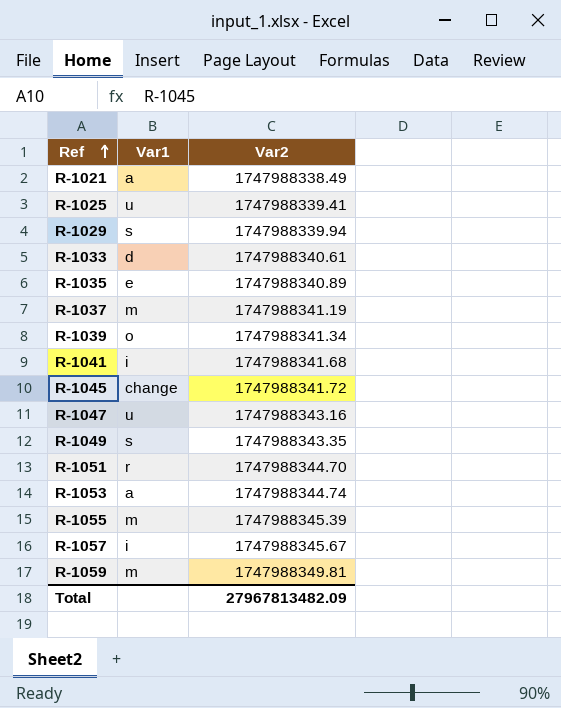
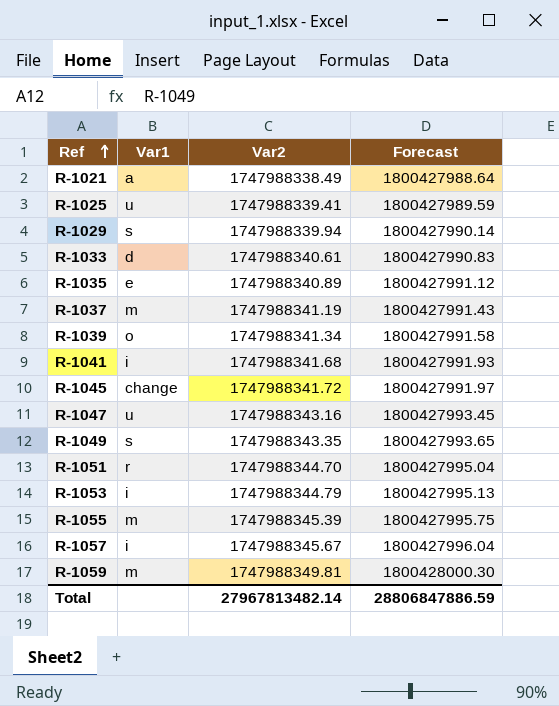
column Forecast | formula: none -> [Var2] * 1.03
R-1053 | Var1: a -> i
R-1053 | Var2: 1747988344.74 -> 1747988344.79
Total | Var2: 27967813482.09 -> 27967813482.14

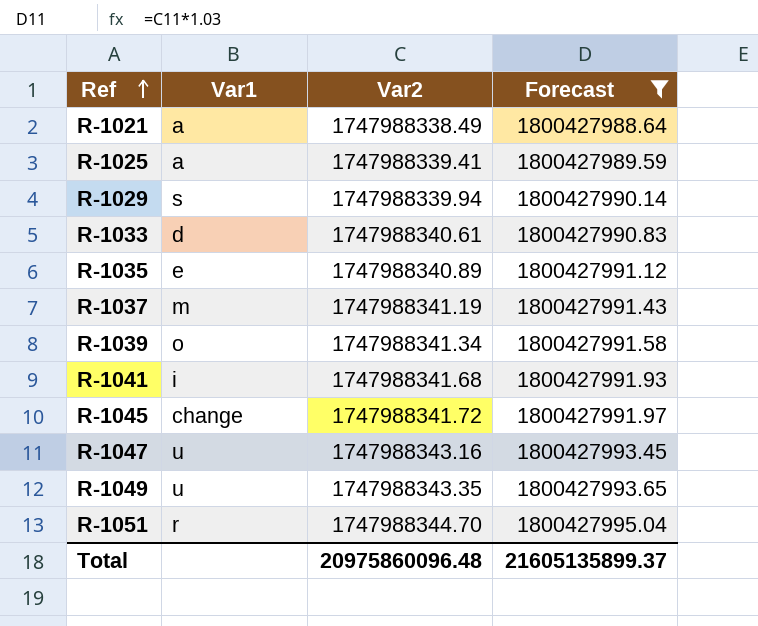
filter: none -> Forecast <= 1800427995.04
R-1025 | Var1: u -> a
R-1049 | Var1: s -> u
Total | Var2: 27967813482.14 -> 20975860096.48
Total | Forecast: 28806847886.59 -> 21605135899.37

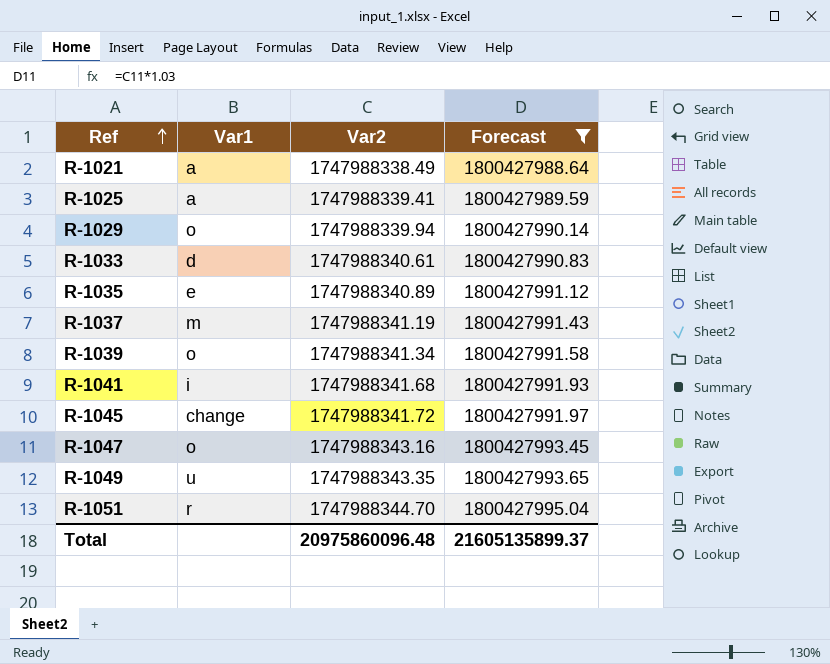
R-1029 | Var1: s -> o
R-1047 | Var1: u -> o

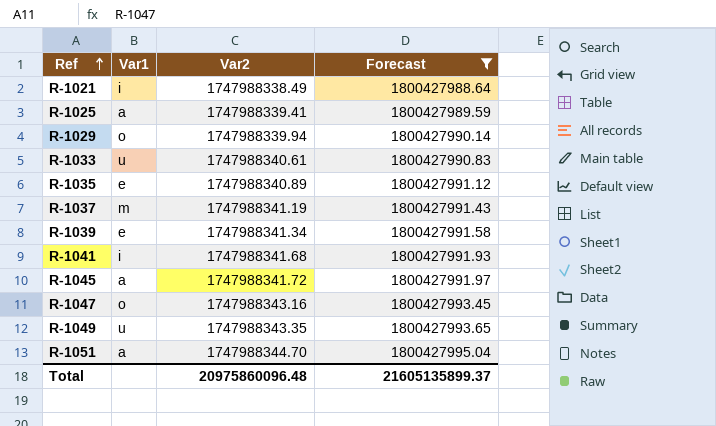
R-1021 | Var1: a -> i
R-1033 | Var1: d -> u
R-1039 | Var1: o -> e
R-1045 | Var1: change -> a
R-1051 | Var1: r -> a

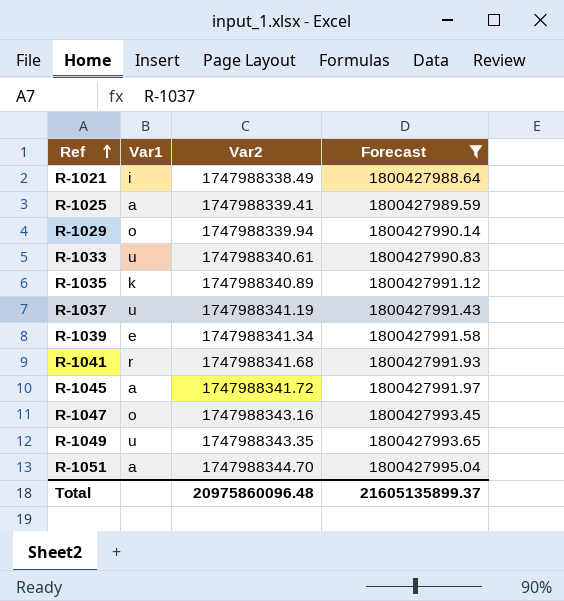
R-1035 | Var1: e -> k
R-1037 | Var1: m -> u
R-1041 | Var1: i -> r

